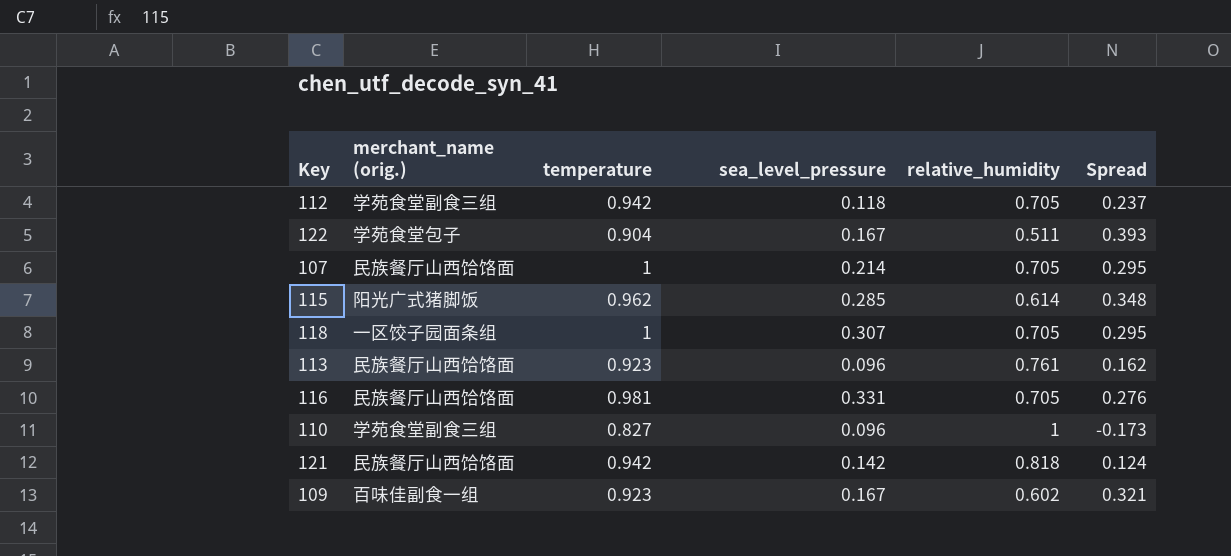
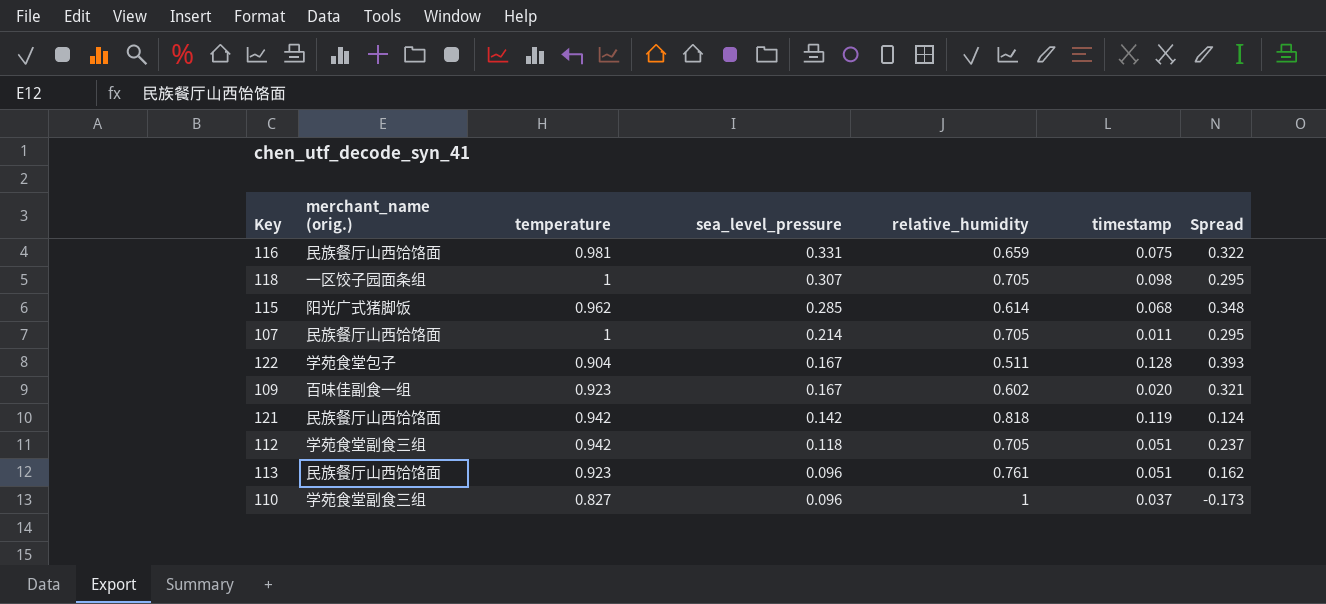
row order: none -> sea_level_pressure descending
column timestamp | position: none -> 6
116 | relative_humidity: 0.705 -> 0.659
116 | Spread: 0.276 -> 0.322

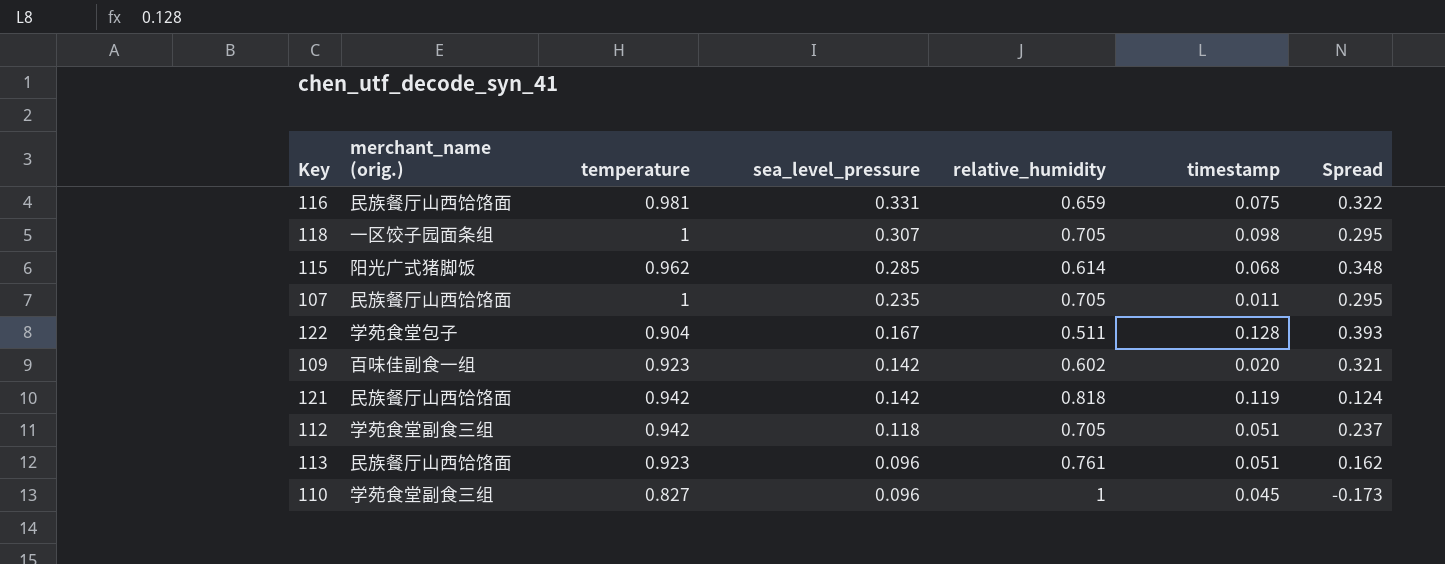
107 | sea_level_pressure: 0.214 -> 0.235
109 | sea_level_pressure: 0.167 -> 0.142
110 | timestamp: 0.037 -> 0.045

